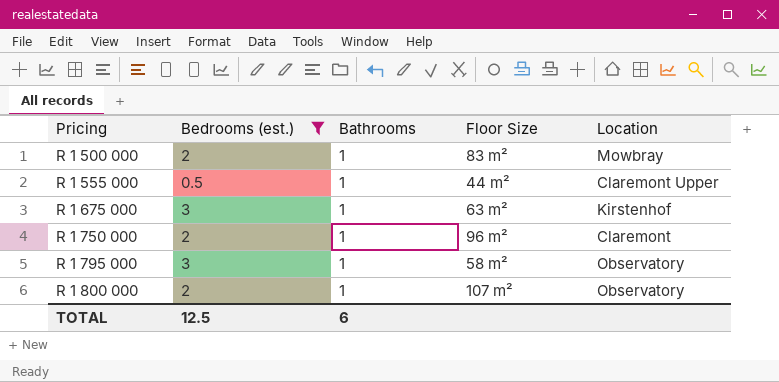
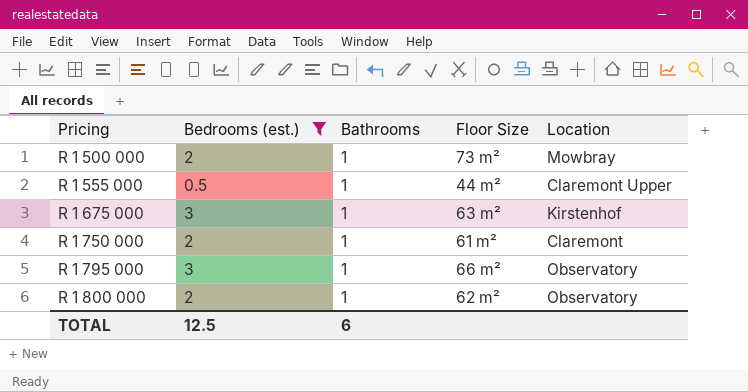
R 1 500 000 | Floor Size: 83 m² -> 73 m²
R 1 750 000 | Floor Size: 96 m² -> 61 m²
R 1 795 000 | Floor Size: 58 m² -> 66 m²
R 1 800 000 | Floor Size: 107 m² -> 62 m²

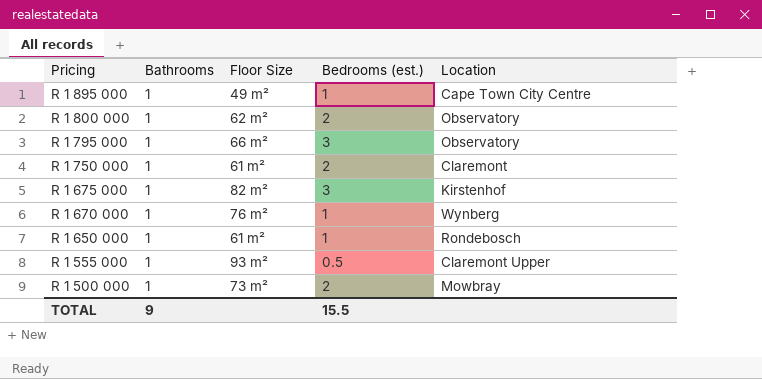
filter: Bedrooms (est.) != 1 -> none
row order: Pricing ascending -> Pricing descending
column Bedrooms (est.) | position: 2 -> 4
R 1 675 000 | Floor Size: 63 m² -> 82 m²
R 1 555 000 | Floor Size: 44 m² -> 93 m²
TOTAL | Bathrooms: 6 -> 9
TOTAL | Bedrooms (est.): 12.5 -> 15.5

